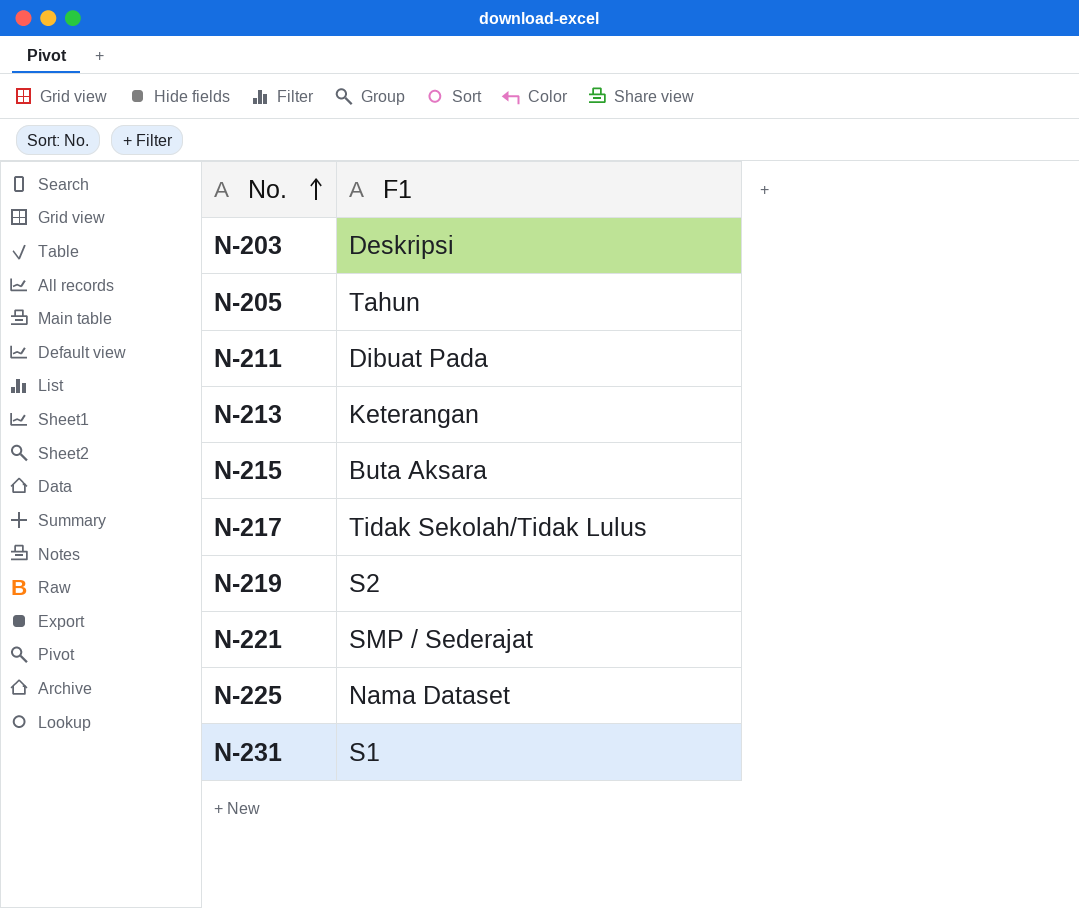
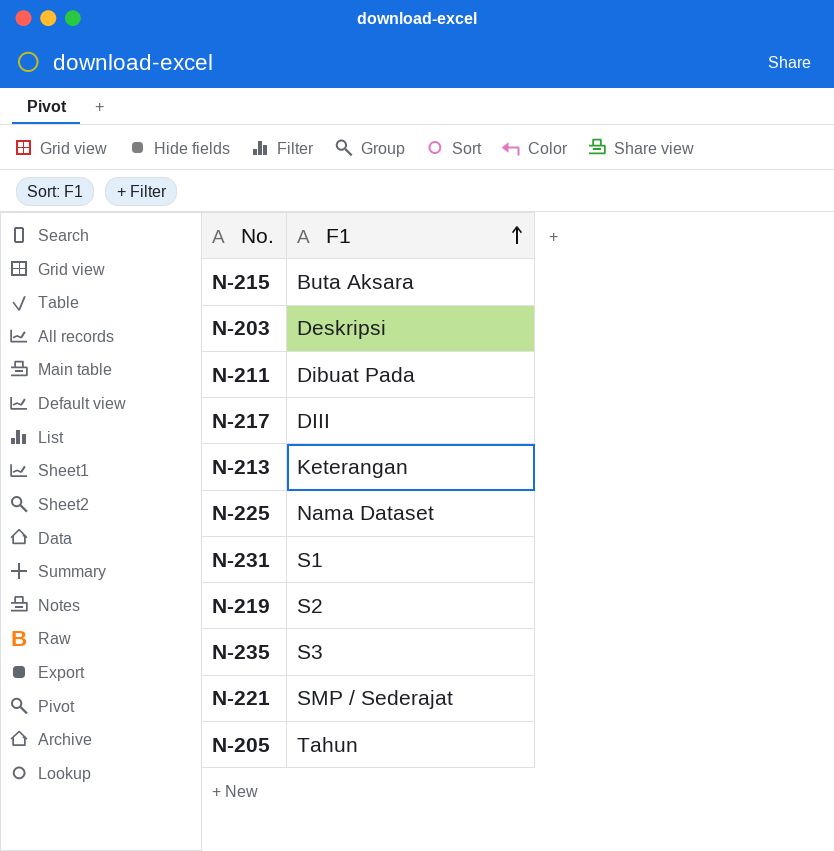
row order: No. ascending -> F1 ascending
N-217 | F1: Tidak Sekolah/Tidak Lulus -> DIII
row N-235: none -> S3

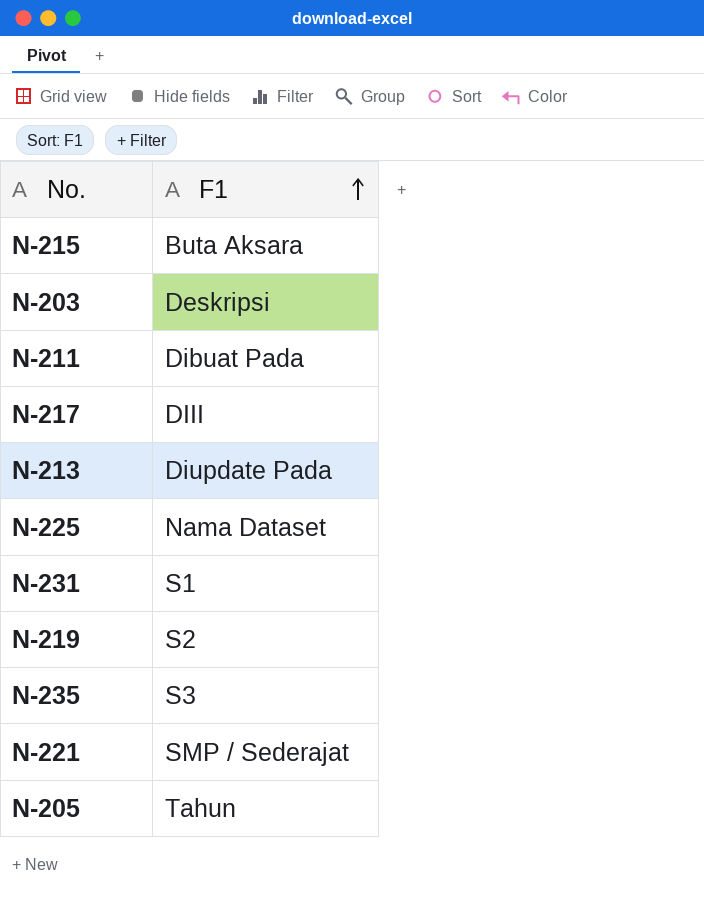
N-213 | F1: Keterangan -> Diupdate Pada

